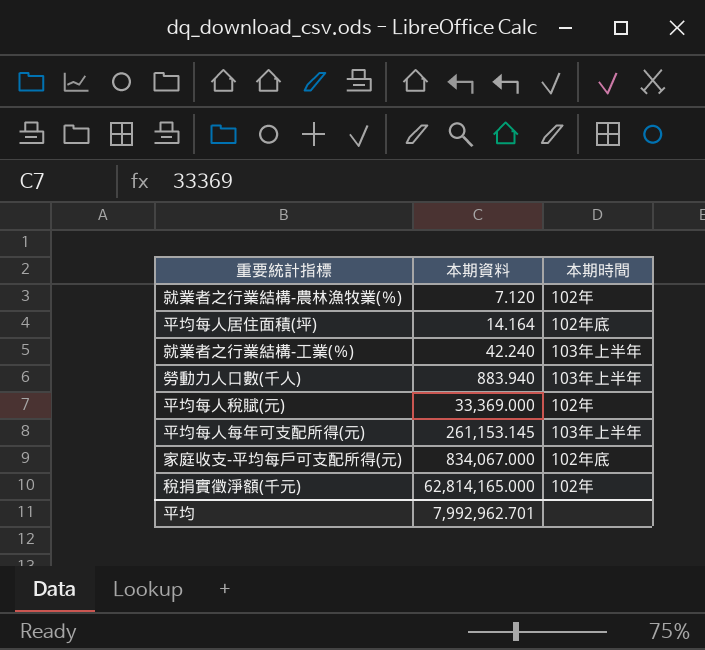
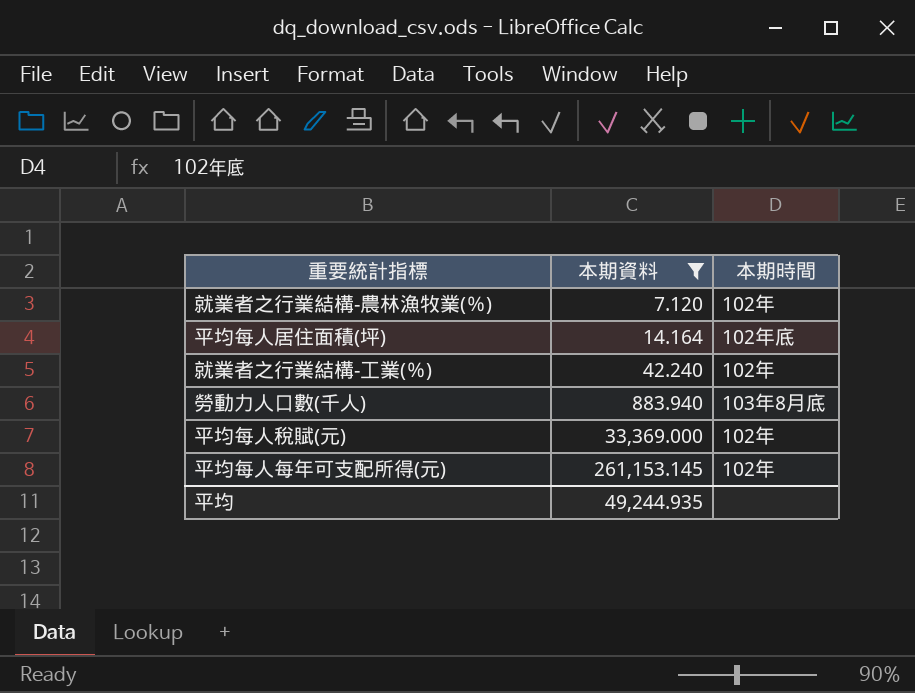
filter: none -> 本期資料 <= 261,153.145
就業者之行業結構-工業(％) | 本期時間: 103年上半年 -> 102年
勞動力人口數(千人) | 本期時間: 103年上半年 -> 103年8月底
平均每人每年可支配所得(元) | 本期時間: 103年上半年 -> 102年
平均 | 本期資料: 7,992,962.701 -> 49,244.935

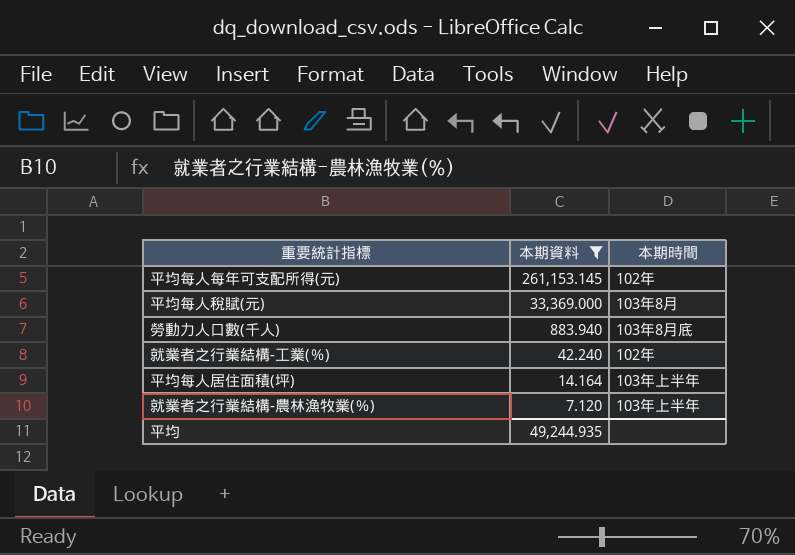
row order: 本期資料 ascending -> 本期資料 descending
平均每人稅賦(元) | 本期時間: 102年 -> 103年8月
平均每人居住面積(坪) | 本期時間: 102年底 -> 103年上半年
就業者之行業結構-農林漁牧業(％) | 本期時間: 102年 -> 103年上半年

